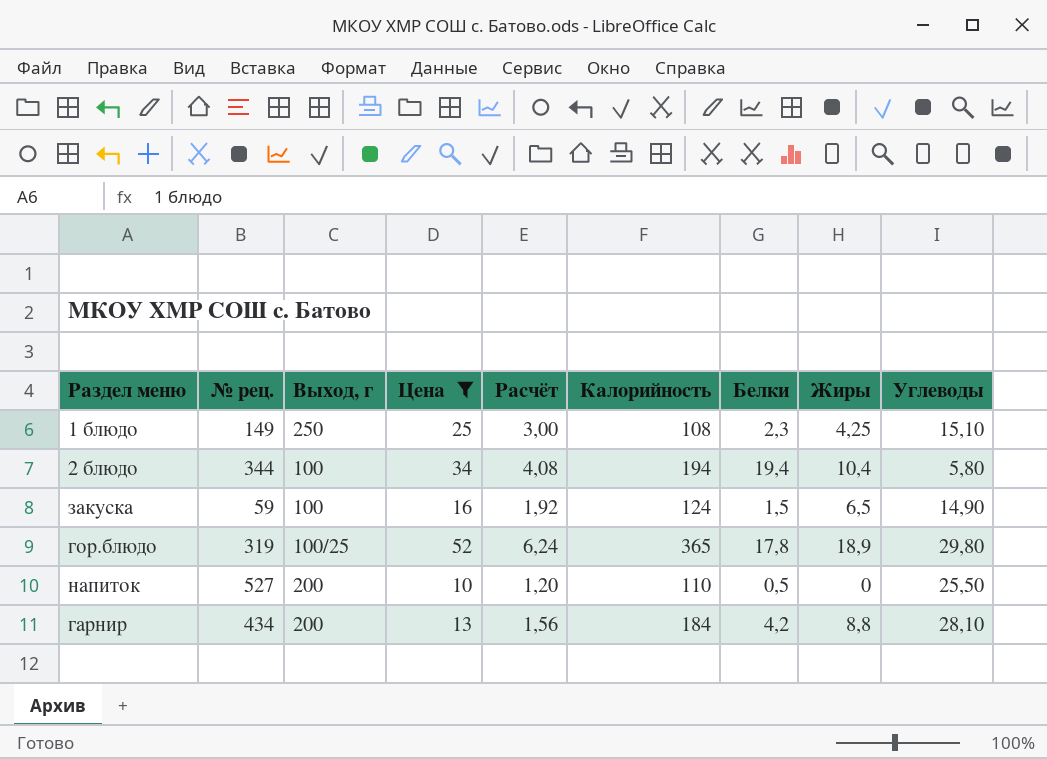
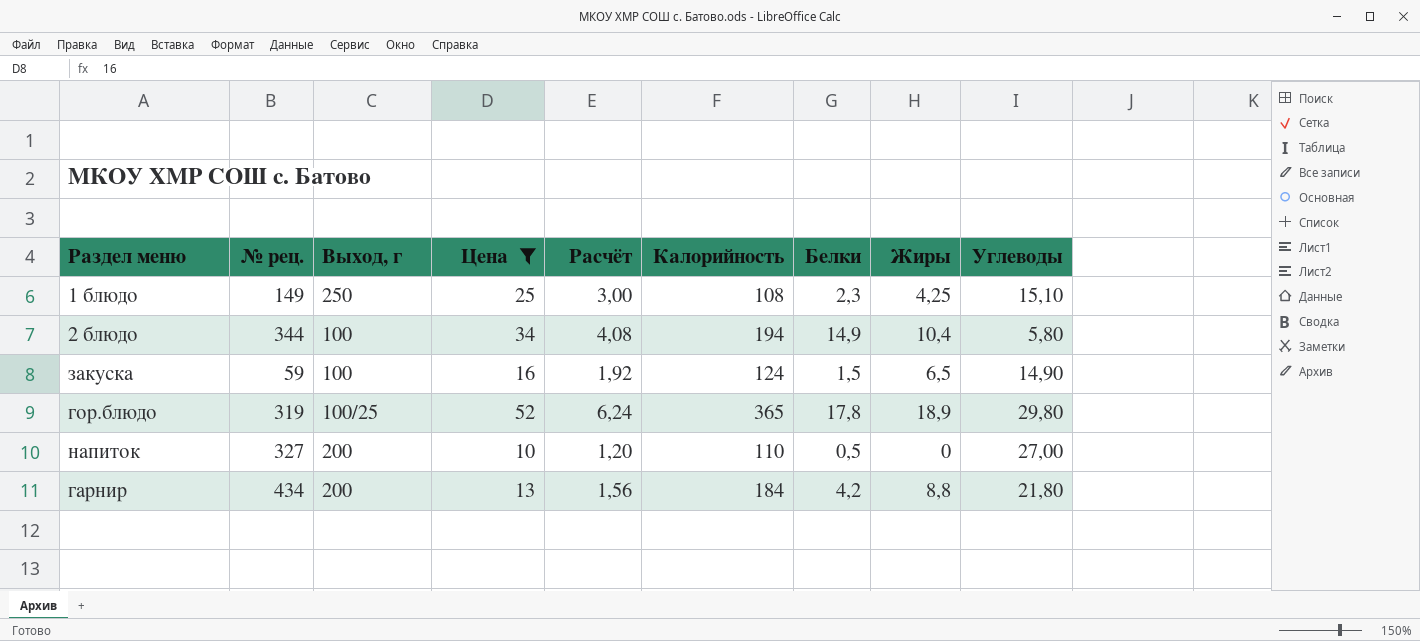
2 блюдо | Белки: 19,4 -> 14,9
напиток | № рец.: 527 -> 327
напиток | Углеводы: 25,50 -> 27,00
гарнир | Углеводы: 28,10 -> 21,80

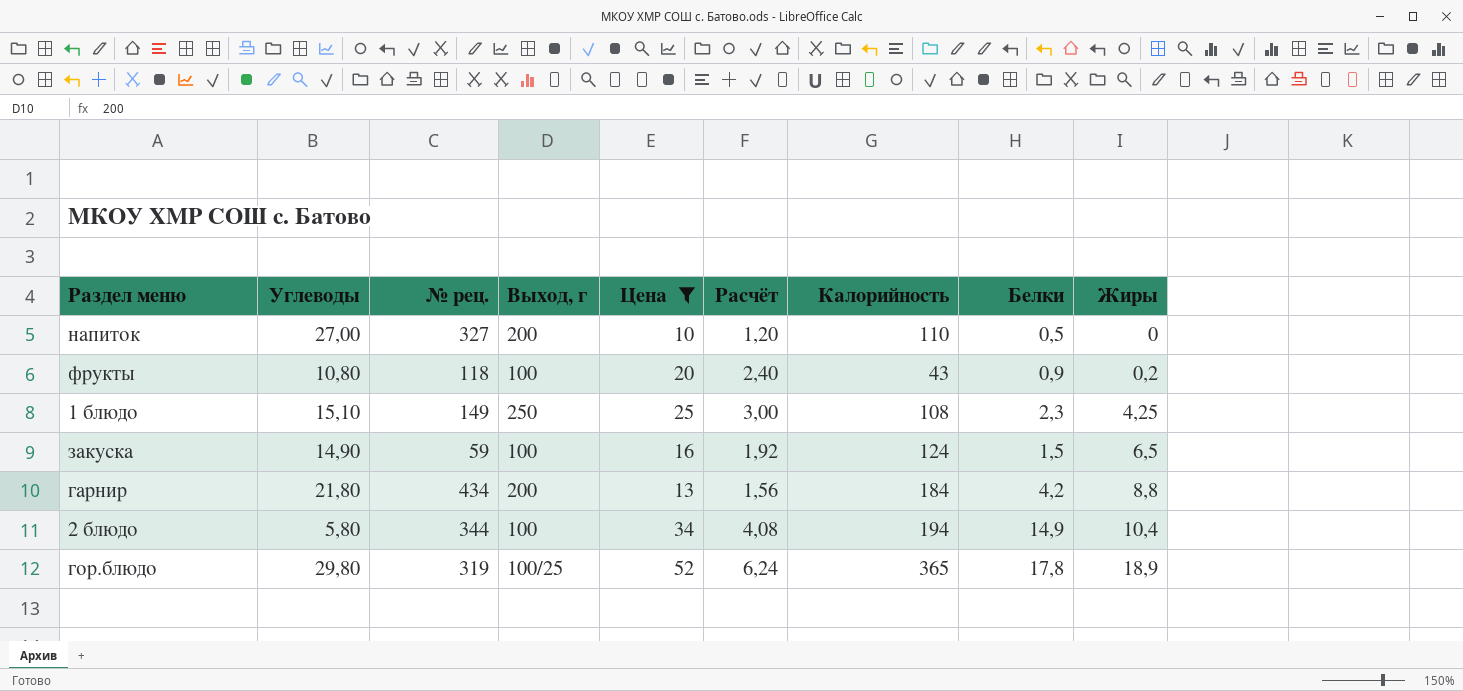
row order: none -> Жиры ascending
column Углеводы | position: 9 -> 2
row фрукты: none -> 10,80 | 118 | 100 | 20 | 2,40 | 43 | 0,9 | 0,2

